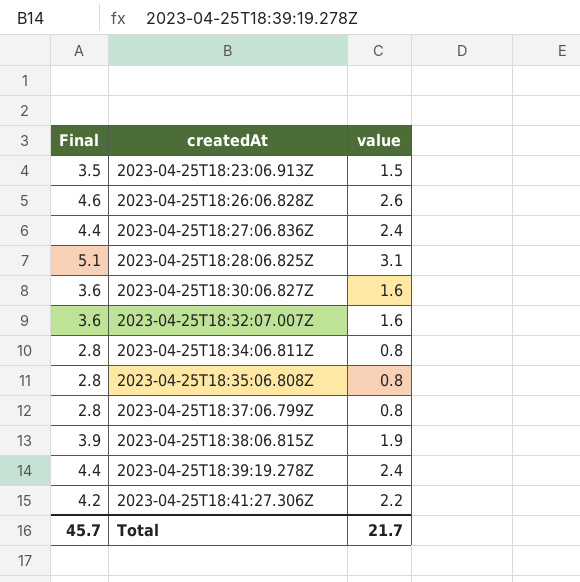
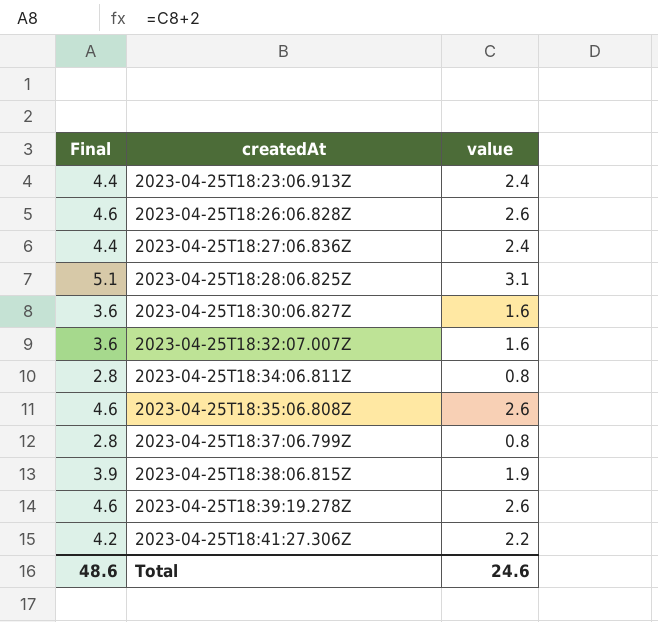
2023-04-25T18:23:06.913Z | Final: 3.5 -> 4.4
2023-04-25T18:23:06.913Z | value: 1.5 -> 2.4
2023-04-25T18:35:06.808Z | Final: 2.8 -> 4.6
2023-04-25T18:35:06.808Z | value: 0.8 -> 2.6
2023-04-25T18:39:19.278Z | Final: 4.4 -> 4.6
2023-04-25T18:39:19.278Z | value: 2.4 -> 2.6
Total | Final: 45.7 -> 48.6
Total | value: 21.7 -> 24.6

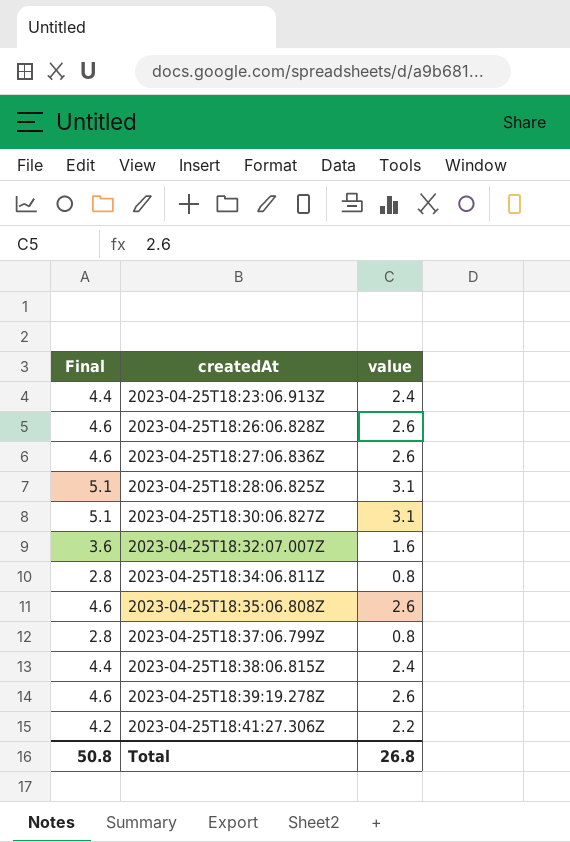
2023-04-25T18:27:06.836Z | Final: 4.4 -> 4.6
2023-04-25T18:27:06.836Z | value: 2.4 -> 2.6
2023-04-25T18:30:06.827Z | Final: 3.6 -> 5.1
2023-04-25T18:30:06.827Z | value: 1.6 -> 3.1
2023-04-25T18:38:06.815Z | Final: 3.9 -> 4.4
2023-04-25T18:38:06.815Z | value: 1.9 -> 2.4
Total | Final: 48.6 -> 50.8
Total | value: 24.6 -> 26.8

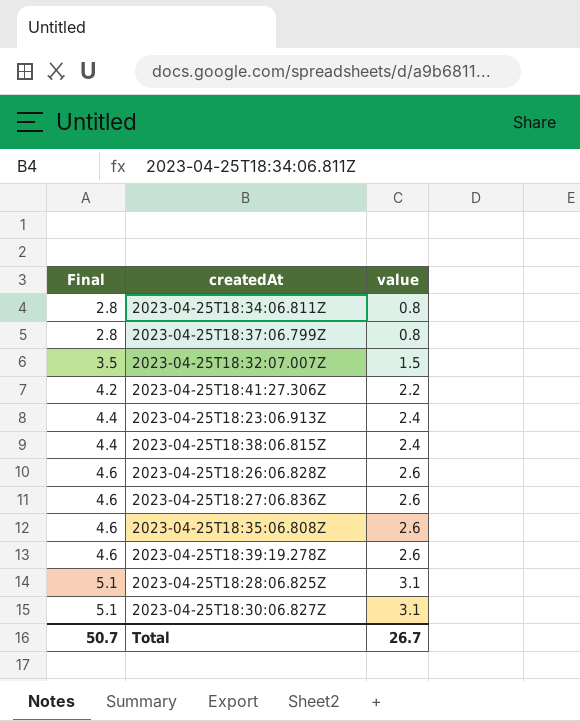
row order: createdAt ascending -> Final ascending
2023-04-25T18:32:07.007Z | Final: 3.6 -> 3.5
2023-04-25T18:32:07.007Z | value: 1.6 -> 1.5
Total | Final: 50.8 -> 50.7
Total | value: 26.8 -> 26.7

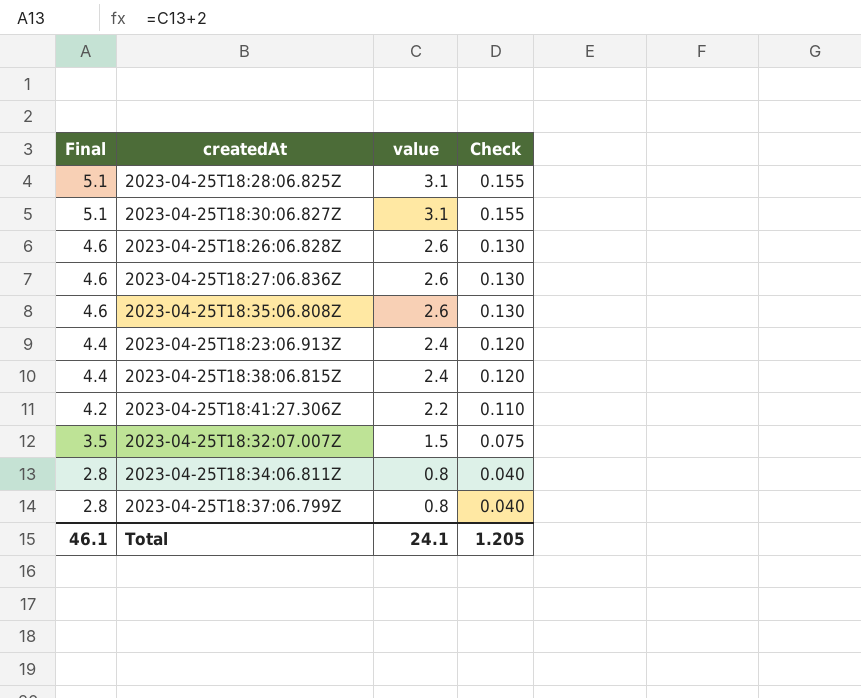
row order: Final ascending -> Final descending
column Check | formula: none -> [value] * 0.05
row 2023-04-25T18:39:19.278Z: 4.6 | 2.6 -> none
Total | Final: 50.7 -> 46.1
Total | value: 26.7 -> 24.1

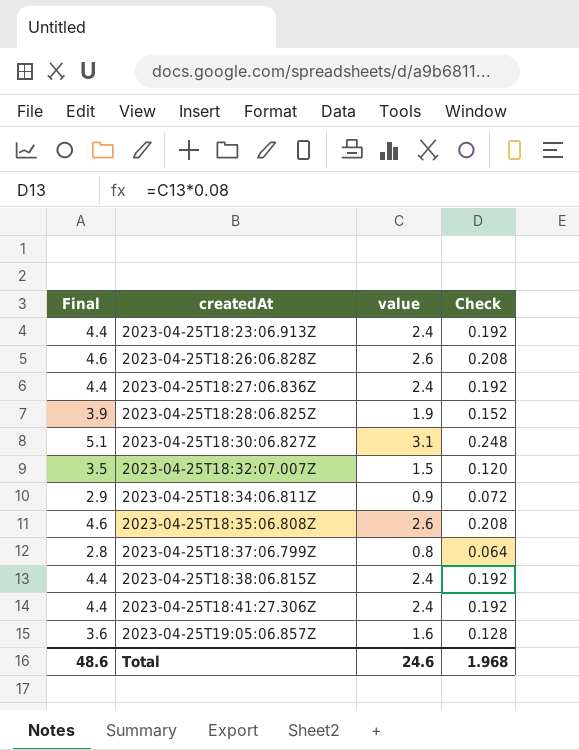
row order: Final descending -> createdAt ascending
column Check | formula: [value] * 0.05 -> [value] * 0.08
2023-04-25T18:27:06.836Z | Final: 4.6 -> 4.4
2023-04-25T18:27:06.836Z | value: 2.6 -> 2.4
2023-04-25T18:28:06.825Z | Final: 5.1 -> 3.9
2023-04-25T18:28:06.825Z | value: 3.1 -> 1.9
2023-04-25T18:34:06.811Z | Final: 2.8 -> 2.9
2023-04-25T18:34:06.811Z | value: 0.8 -> 0.9
2023-04-25T18:41:27.306Z | Final: 4.2 -> 4.4
2023-04-25T18:41:27.306Z | value: 2.2 -> 2.4
row 2023-04-25T19:05:06.857Z: none -> 3.6 | 1.6 | 0.128
Total | Final: 46.1 -> 48.6
Total | value: 24.1 -> 24.6
Total | Check: 1.205 -> 1.968

